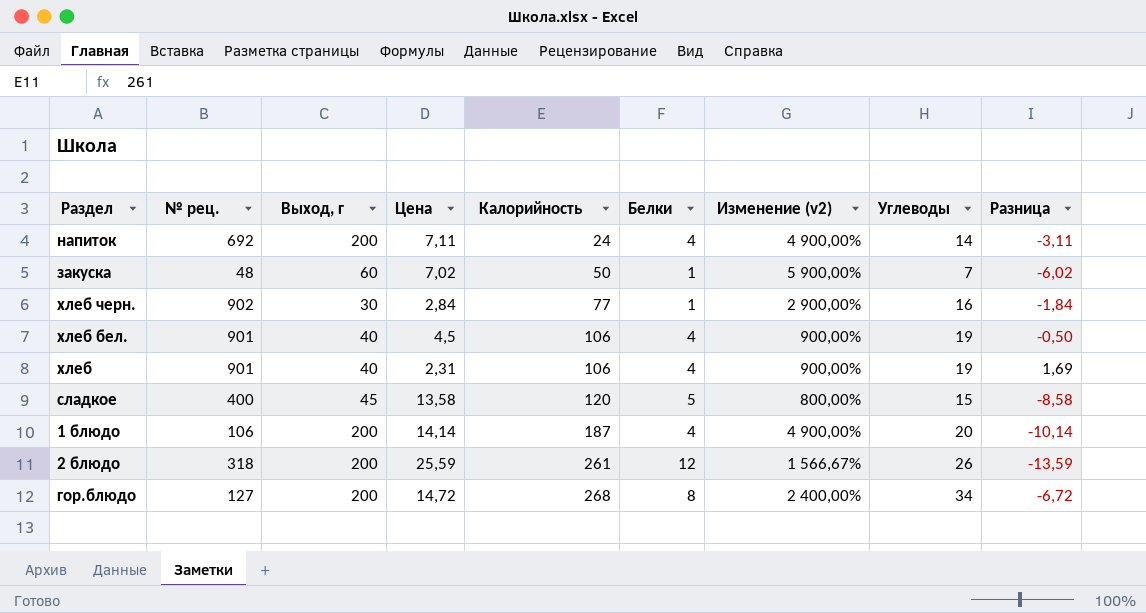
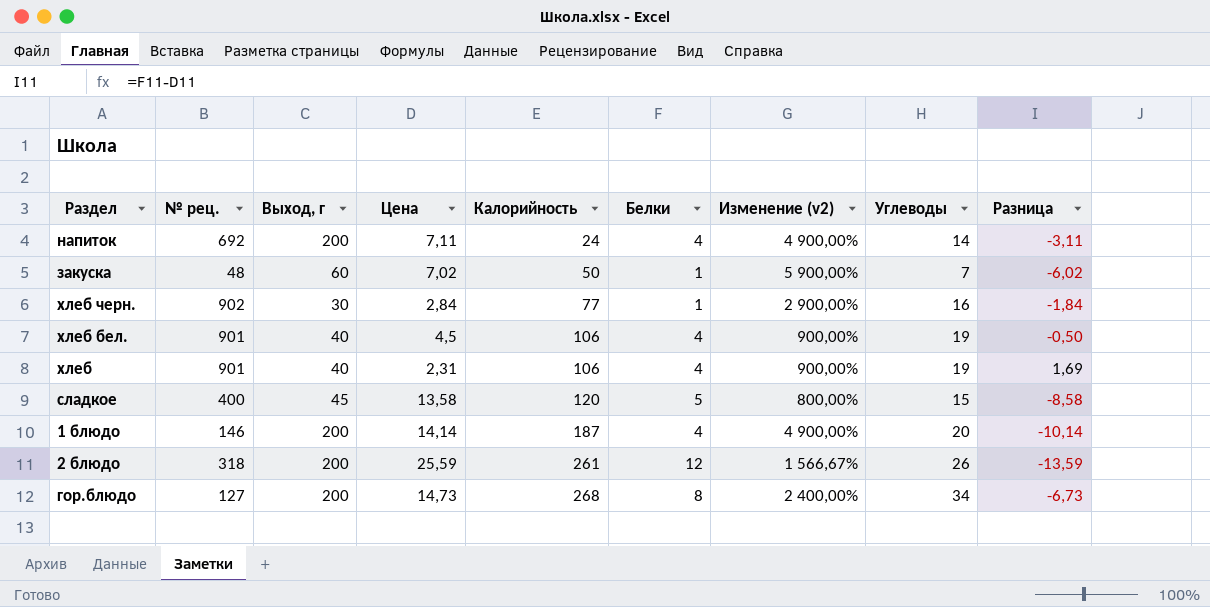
1 блюдо | № рец.: 106 -> 146
гор.блюдо | Цена: 14,72 -> 14,73
гор.блюдо | Разница: -6,72 -> -6,73

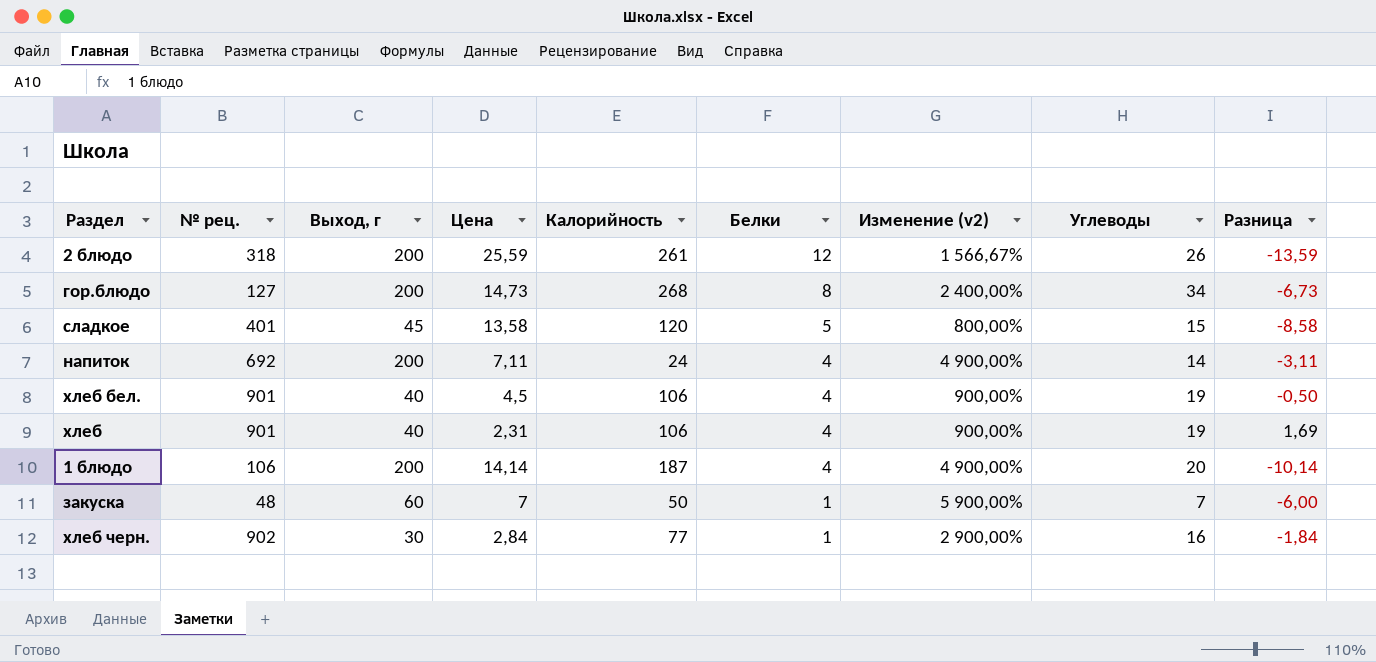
row order: Калорийность ascending -> Белки descending
сладкое | № рец.: 400 -> 401
1 блюдо | № рец.: 146 -> 106
закуска | Цена: 7,02 -> 7
закуска | Разница: -6,02 -> -6,00

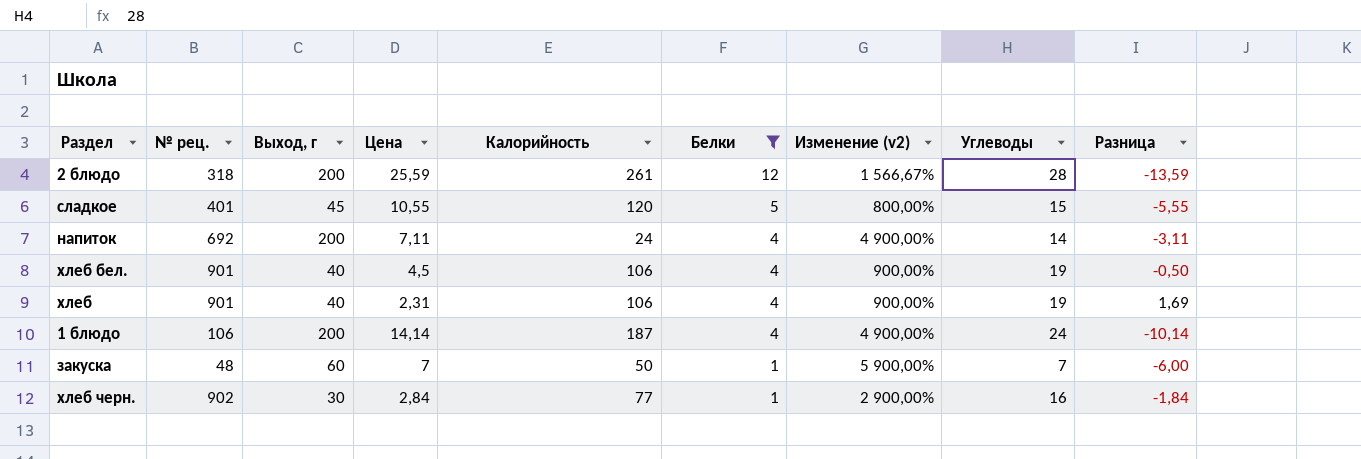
filter: none -> Белки != 8
2 блюдо | Углеводы: 26 -> 28
сладкое | Цена: 13,58 -> 10,55
сладкое | Разница: -8,58 -> -5,55
1 блюдо | Углеводы: 20 -> 24

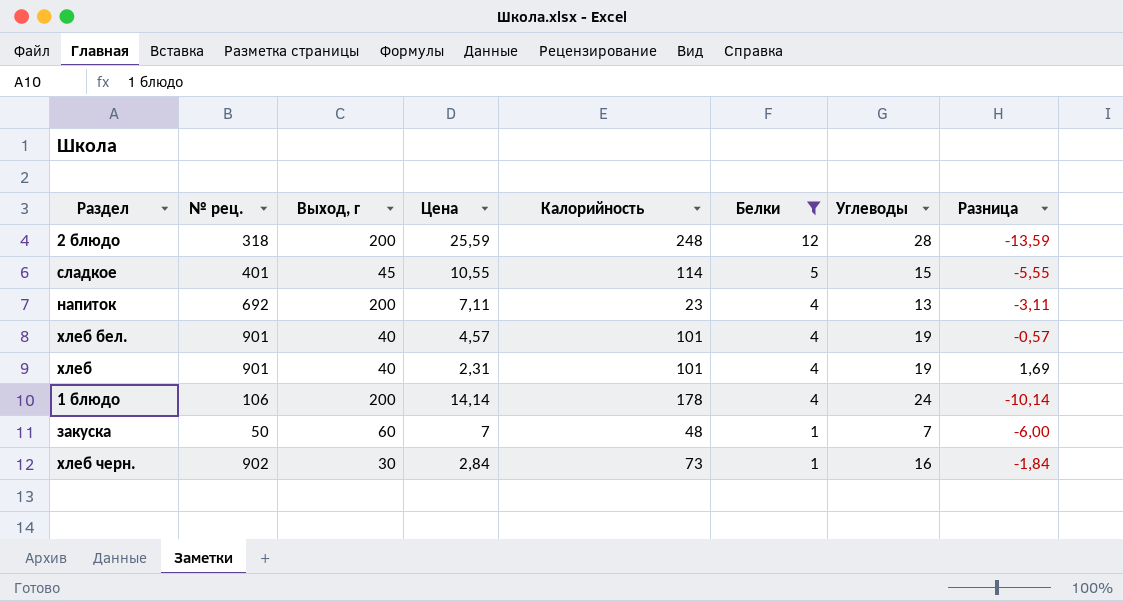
column Изменение (v2) | formula: ([Выход, г] - [Белки]) / [Белки] -> none
2 блюдо | Калорийность: 261 -> 248
сладкое | Калорийность: 120 -> 114
напиток | Калорийность: 24 -> 23
напиток | Углеводы: 14 -> 13
хлеб бел. | Цена: 4,5 -> 4,57
хлеб бел. | Калорийность: 106 -> 101
хлеб бел. | Разница: -0,50 -> -0,57
хлеб | Калорийность: 106 -> 101
1 блюдо | Калорийность: 187 -> 178
закуска | № рец.: 48 -> 50
закуска | Калорийность: 50 -> 48
хлеб черн. | Калорийность: 77 -> 73

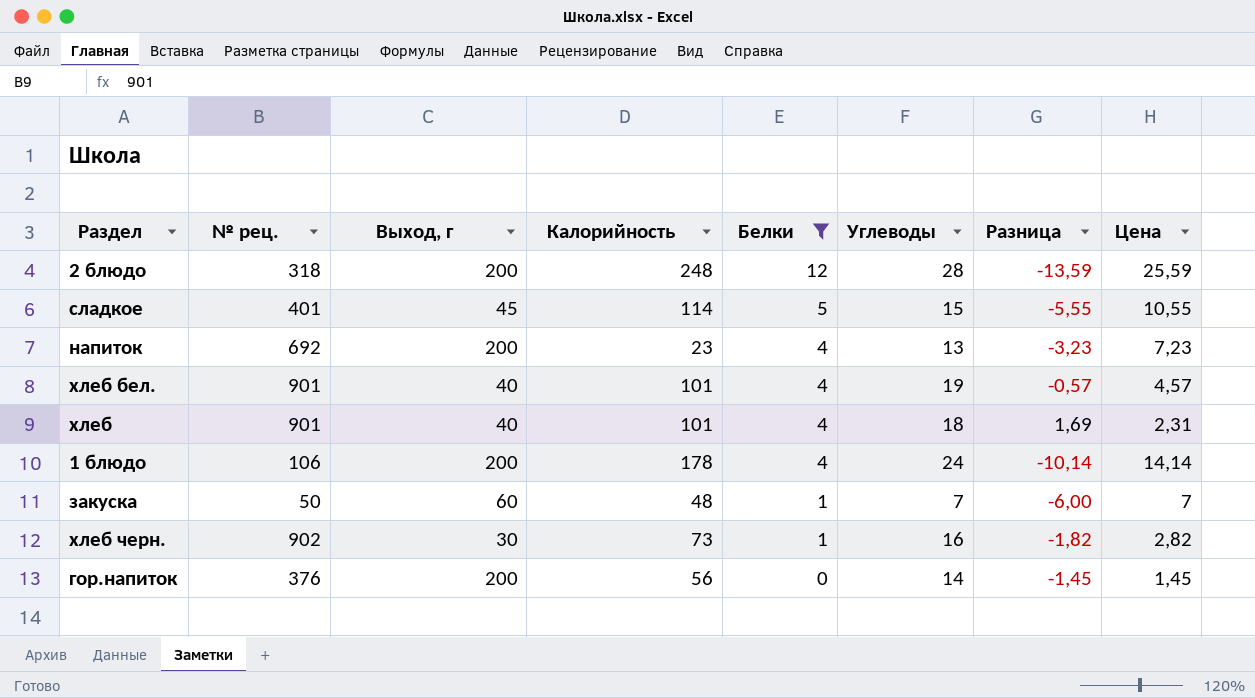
column Цена | position: 4 -> 8
напиток | Разница: -3,11 -> -3,23
напиток | Цена: 7,11 -> 7,23
хлеб | Углеводы: 19 -> 18
хлеб черн. | Разница: -1,84 -> -1,82
хлеб черн. | Цена: 2,84 -> 2,82
row гор.напиток: none -> 376 | 200 | 56 | 0 | 14 | -1,45 | 1,45

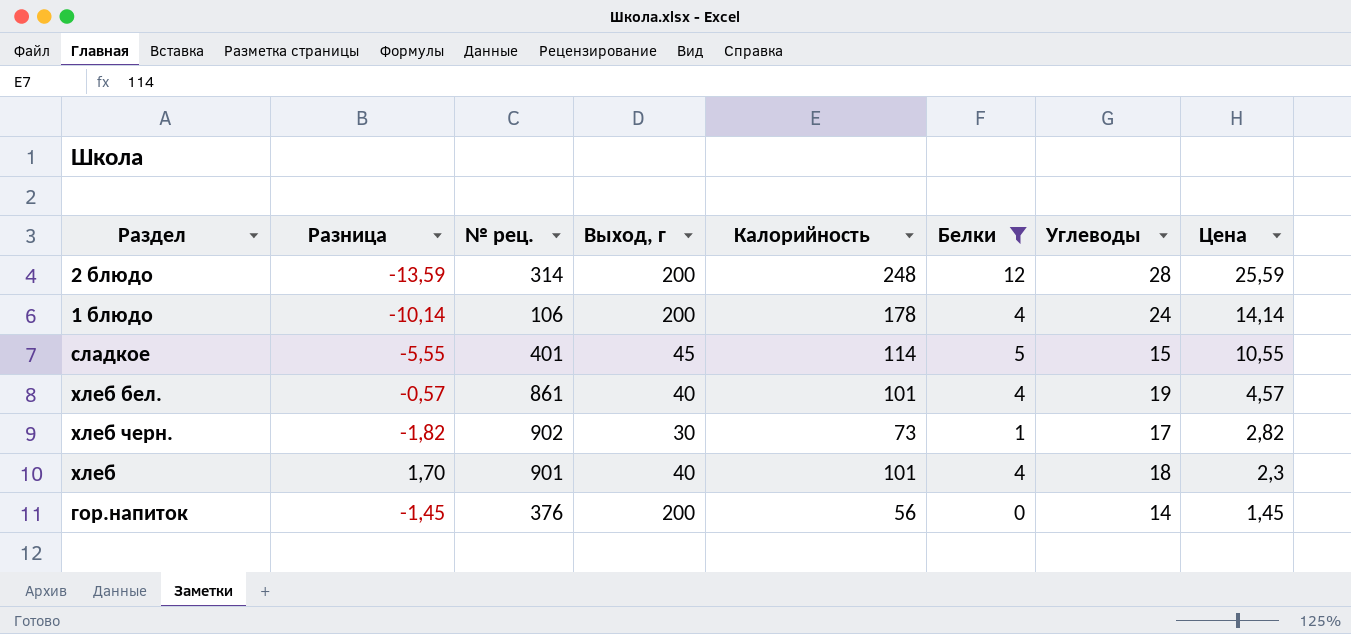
row order: Белки descending -> Цена descending
column Разница | position: 7 -> 2
row напиток: 692 | 200 | 23 | 4 | 13 | -3,23 | 7,23 -> none
row закуска: 50 | 60 | 48 | 1 | 7 | -6,00 | 7 -> none
2 блюдо | № рец.: 318 -> 314
хлеб бел. | № рец.: 901 -> 861
хлеб черн. | Углеводы: 16 -> 17
хлеб | Разница: 1,69 -> 1,70
хлеб | Цена: 2,31 -> 2,3

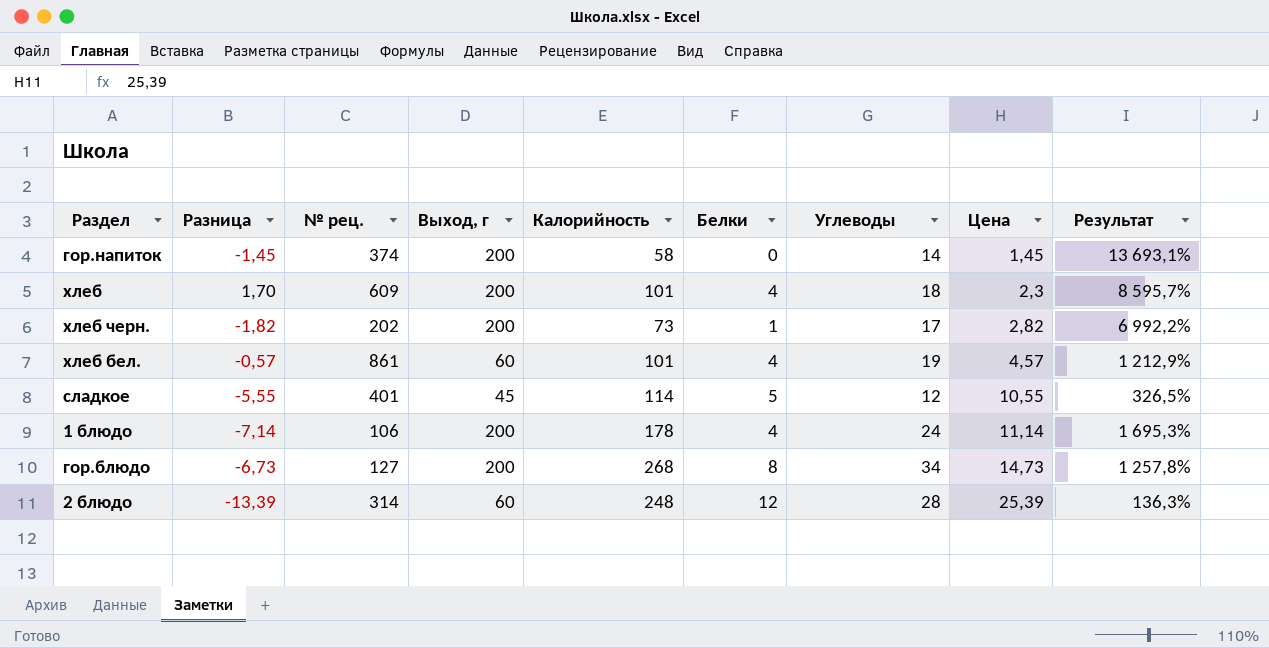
filter: Белки != 8 -> none
row order: Цена descending -> Цена ascending
column Результат | formula: none -> ([Выход, г] - [Цена]) / [Цена]
гор.напиток | № рец.: 376 -> 374
гор.напиток | Калорийность: 56 -> 58
хлеб | № рец.: 901 -> 609
хлеб | Выход, г: 40 -> 200
хлеб черн. | № рец.: 902 -> 202
хлеб черн. | Выход, г: 30 -> 200
хлеб бел. | Выход, г: 40 -> 60
сладкое | Углеводы: 15 -> 12
1 блюдо | Разница: -10,14 -> -7,14
1 блюдо | Цена: 14,14 -> 11,14
2 блюдо | Разница: -13,59 -> -13,39
2 блюдо | Выход, г: 200 -> 60
2 блюдо | Цена: 25,59 -> 25,39

